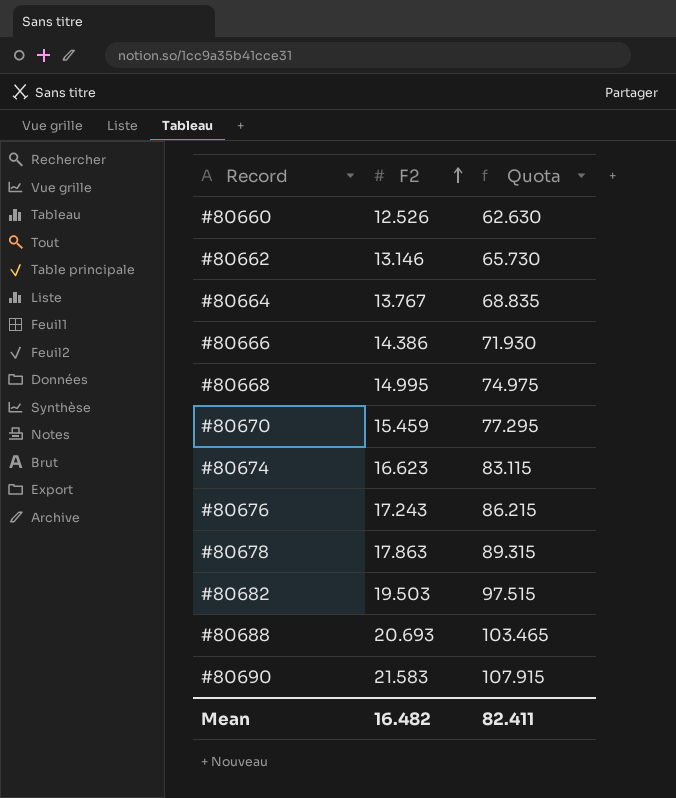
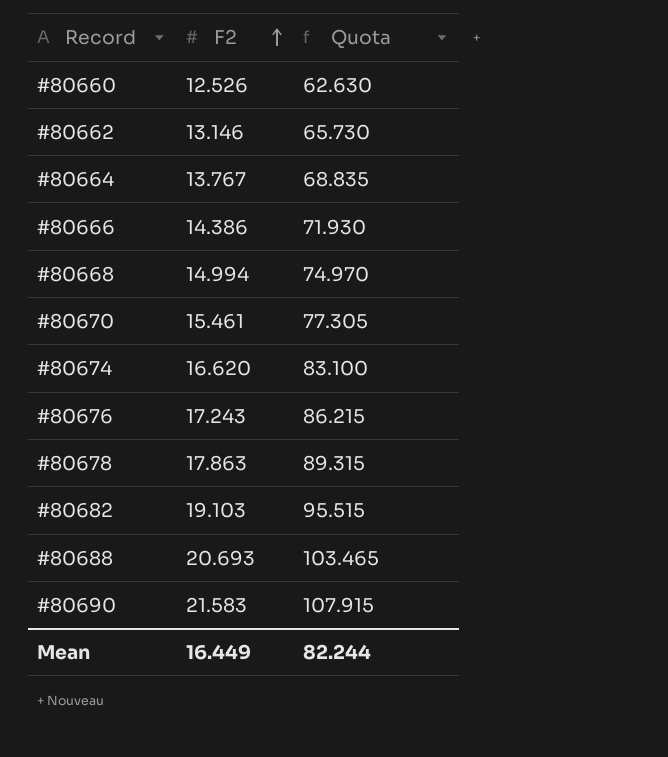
#80668 | F2: 14.995 -> 14.994
#80668 | Quota: 74.975 -> 74.970
#80670 | F2: 15.459 -> 15.461
#80670 | Quota: 77.295 -> 77.305
#80674 | F2: 16.623 -> 16.620
#80674 | Quota: 83.115 -> 83.100
#80682 | F2: 19.503 -> 19.103
#80682 | Quota: 97.515 -> 95.515
Mean | F2: 16.482 -> 16.449
Mean | Quota: 82.411 -> 82.244

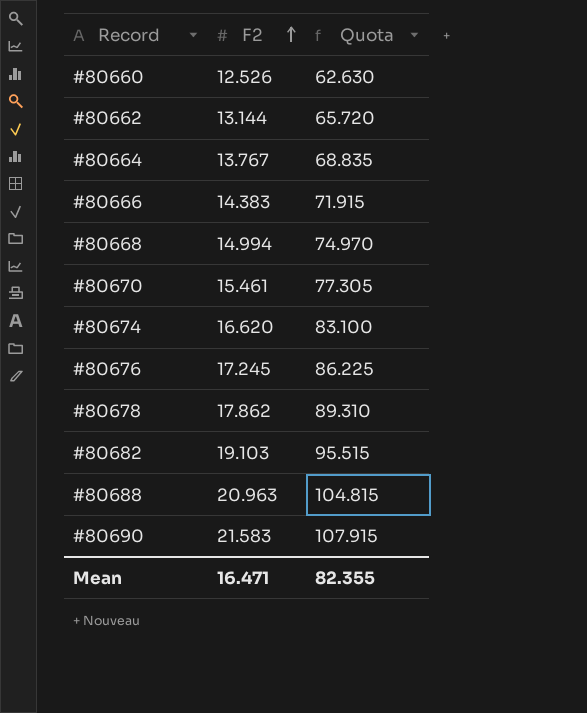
#80662 | F2: 13.146 -> 13.144
#80662 | Quota: 65.730 -> 65.720
#80666 | F2: 14.386 -> 14.383
#80666 | Quota: 71.930 -> 71.915
#80676 | F2: 17.243 -> 17.245
#80676 | Quota: 86.215 -> 86.225
#80678 | F2: 17.863 -> 17.862
#80678 | Quota: 89.315 -> 89.310
#80688 | F2: 20.693 -> 20.963
#80688 | Quota: 103.465 -> 104.815
Mean | F2: 16.449 -> 16.471
Mean | Quota: 82.244 -> 82.355

